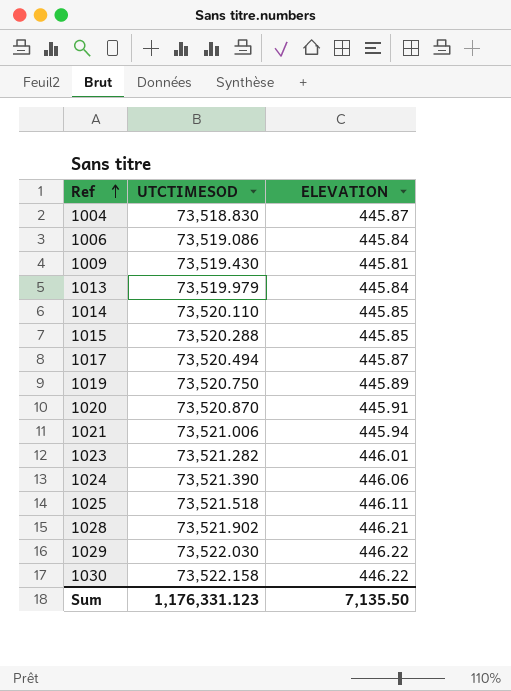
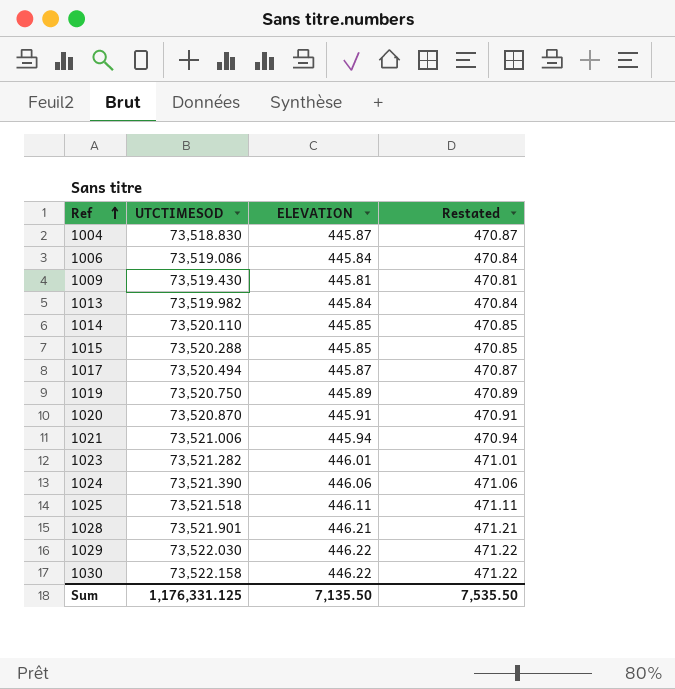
column Restated | formula: none -> [ELEVATION] + 25
1013 | UTCTIMESOD: 73,519.979 -> 73,519.982
1028 | UTCTIMESOD: 73,521.902 -> 73,521.901
Sum | UTCTIMESOD: 1,176,331.123 -> 1,176,331.125

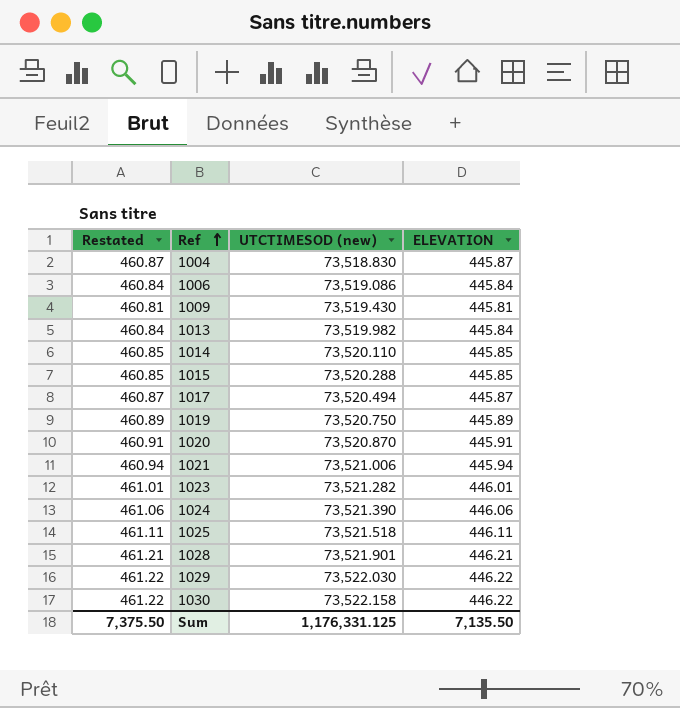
column Restated | formula: [ELEVATION] + 25 -> [ELEVATION] + 15
column Restated | position: 4 -> 1
column name: UTCTIMESOD -> UTCTIMESOD (new)
Sum | Restated: 7,535.50 -> 7,375.50

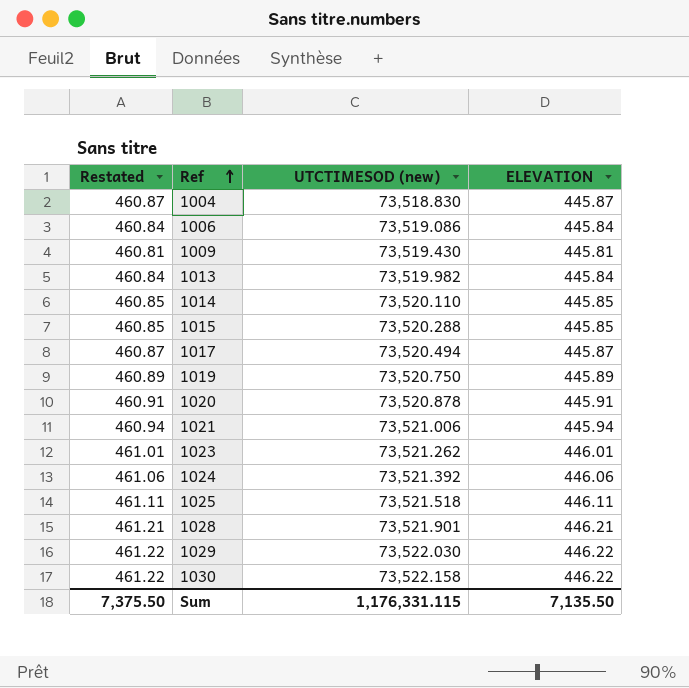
1020 | UTCTIMESOD (new): 73,520.870 -> 73,520.878
1023 | UTCTIMESOD (new): 73,521.282 -> 73,521.262
1024 | UTCTIMESOD (new): 73,521.390 -> 73,521.392
Sum | UTCTIMESOD (new): 1,176,331.125 -> 1,176,331.115

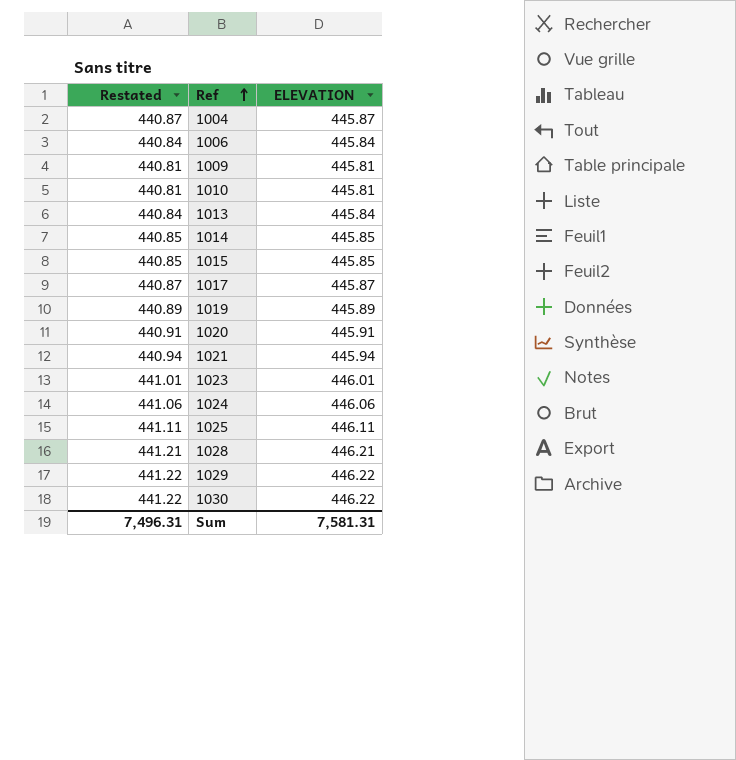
column UTCTIMESOD (new) | position: 3 -> none
column Restated | formula: [ELEVATION] + 15 -> [ELEVATION] - 5
row 1010: none -> 440.81 | 445.81
Sum | Restated: 7,375.50 -> 7,496.31
Sum | ELEVATION: 7,135.50 -> 7,581.31

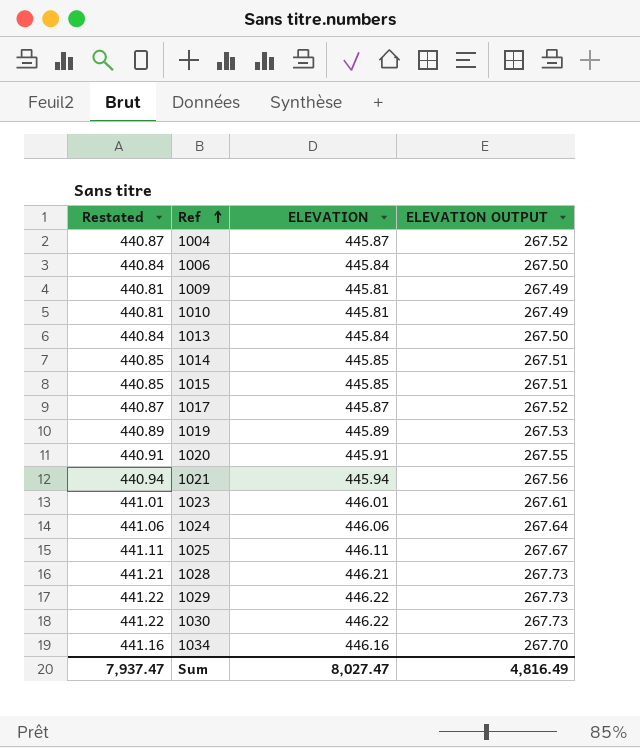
column ELEVATION OUTPUT | formula: none -> [ELEVATION] * 0.6
row 1034: none -> 441.16 | 446.16 | 267.70
Sum | Restated: 7,496.31 -> 7,937.47
Sum | ELEVATION: 7,581.31 -> 8,027.47

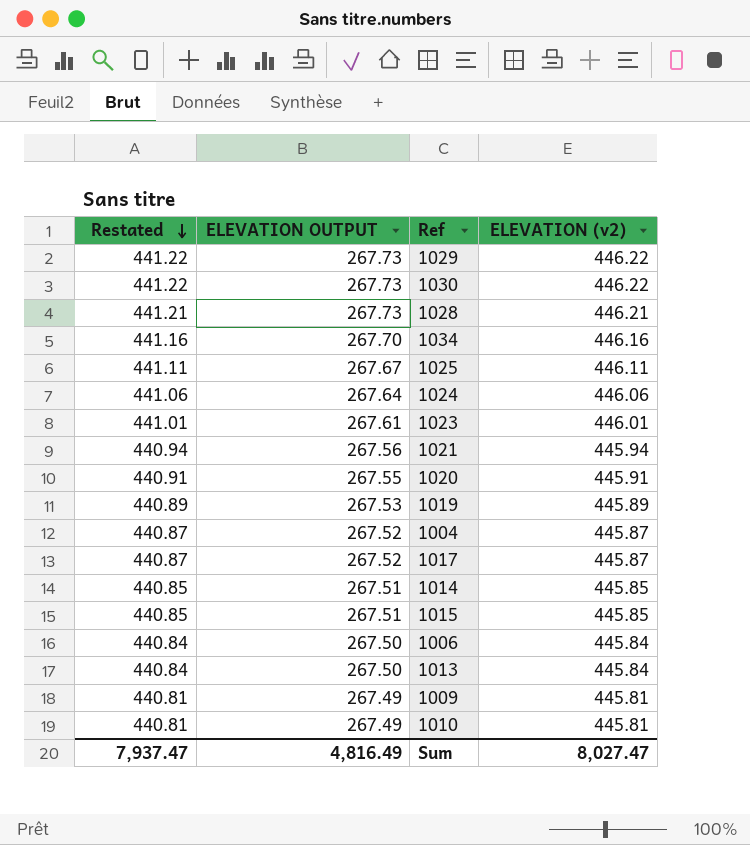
row order: Ref ascending -> Restated descending
column ELEVATION OUTPUT | position: 4 -> 2
column name: ELEVATION -> ELEVATION (v2)

